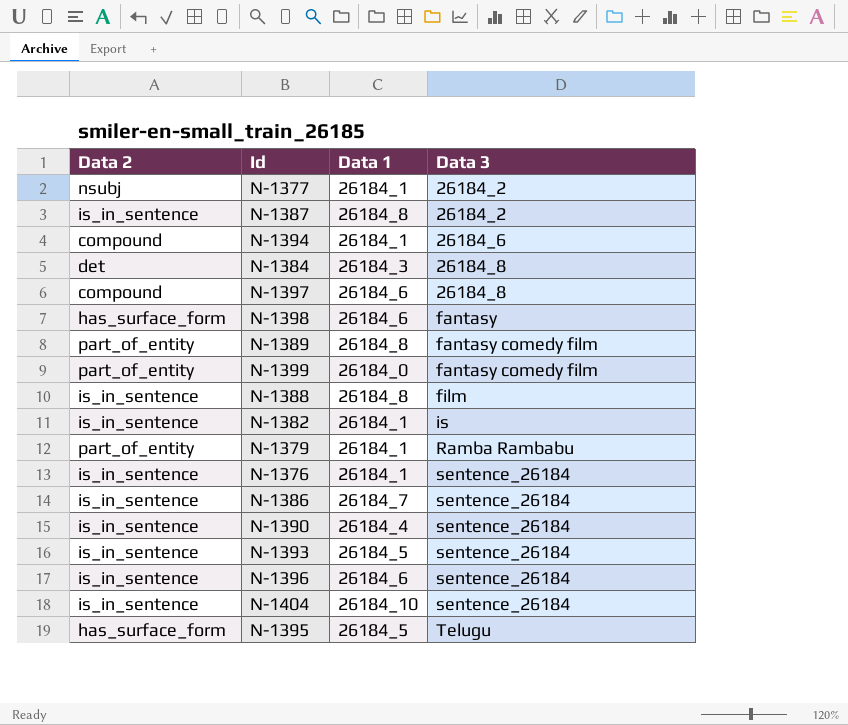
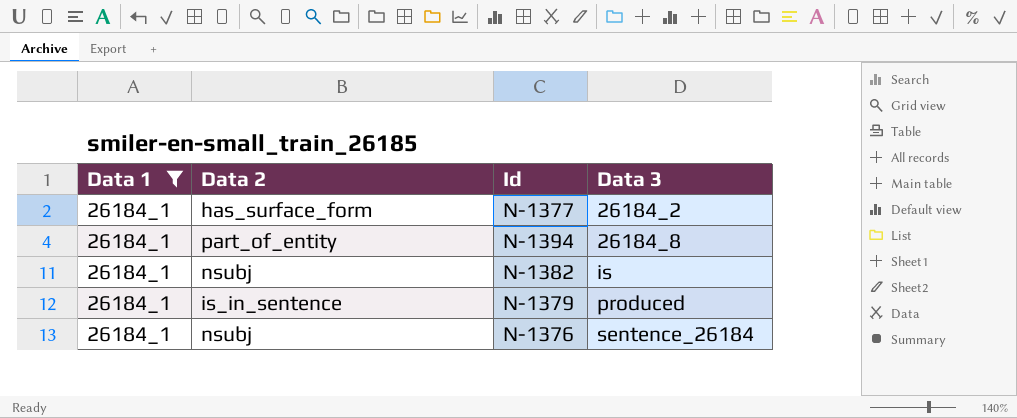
filter: none -> Data 1 = 26184_1
column Data 1 | position: 3 -> 1
N-1377 | Data 2: nsubj -> has_surface_form
N-1394 | Data 2: compound -> part_of_entity
N-1394 | Data 3: 26184_6 -> 26184_8
N-1382 | Data 2: is_in_sentence -> nsubj
N-1379 | Data 2: part_of_entity -> is_in_sentence
N-1379 | Data 3: Ramba Rambabu -> produced
N-1376 | Data 2: is_in_sentence -> nsubj

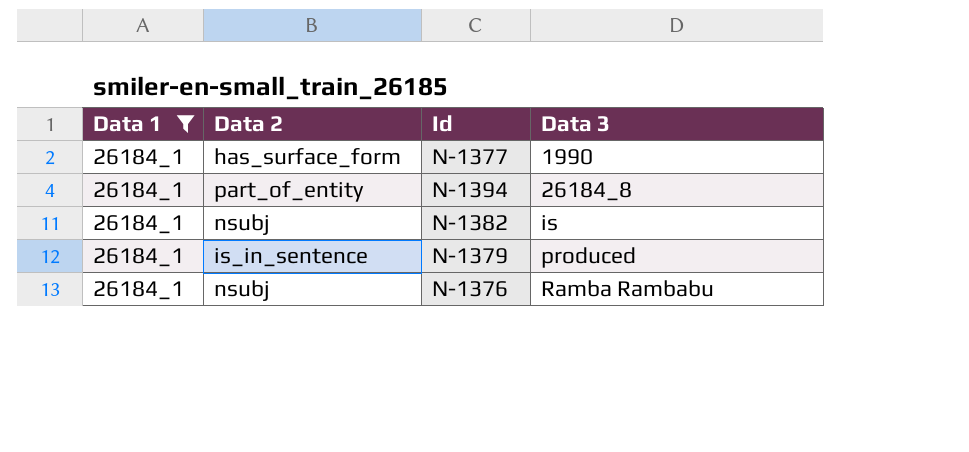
N-1377 | Data 3: 26184_2 -> 1990
N-1376 | Data 3: sentence_26184 -> Ramba Rambabu

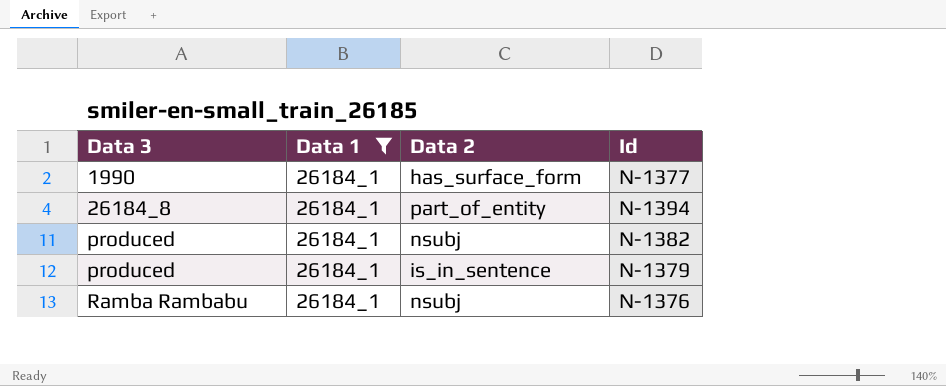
column Data 3 | position: 4 -> 1
N-1382 | Data 3: is -> produced

